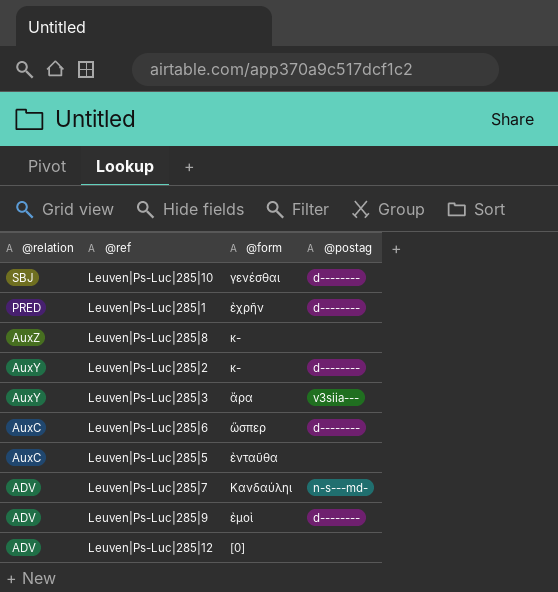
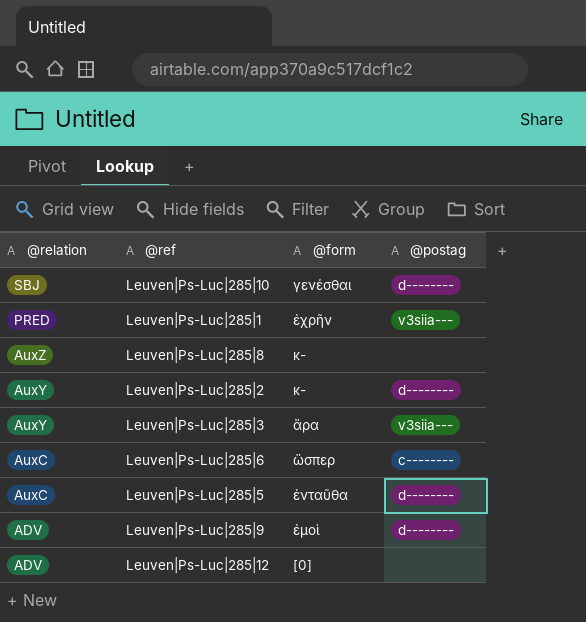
row Leuven|Ps-Luc|285|7: ADV | Κανδαύληι | n-s---md- -> none
Leuven|Ps-Luc|285|1 | @postag: d-------- -> v3siia---
Leuven|Ps-Luc|285|6 | @postag: d-------- -> c--------
Leuven|Ps-Luc|285|5 | @postag: none -> d--------

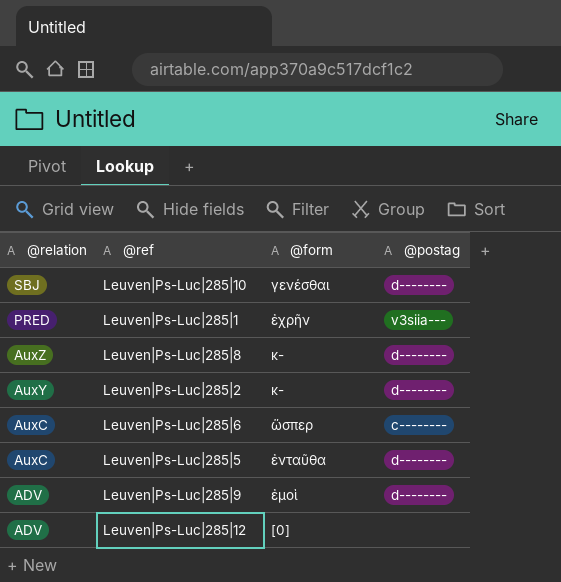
row Leuven|Ps-Luc|285|3: AuxY | ἄρα | v3siia--- -> none
Leuven|Ps-Luc|285|8 | @postag: none -> d--------

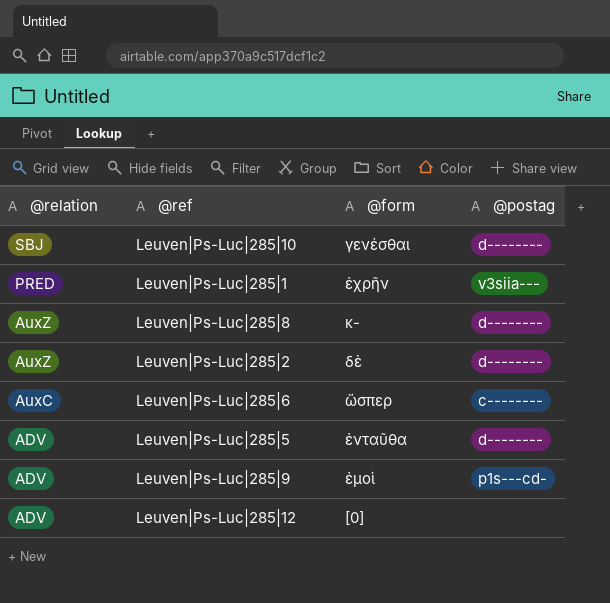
Leuven|Ps-Luc|285|2 | @relation: AuxY -> AuxZ
Leuven|Ps-Luc|285|2 | @form: κ- -> δὲ
Leuven|Ps-Luc|285|5 | @relation: AuxC -> ADV
Leuven|Ps-Luc|285|9 | @postag: d-------- -> p1s---cd-

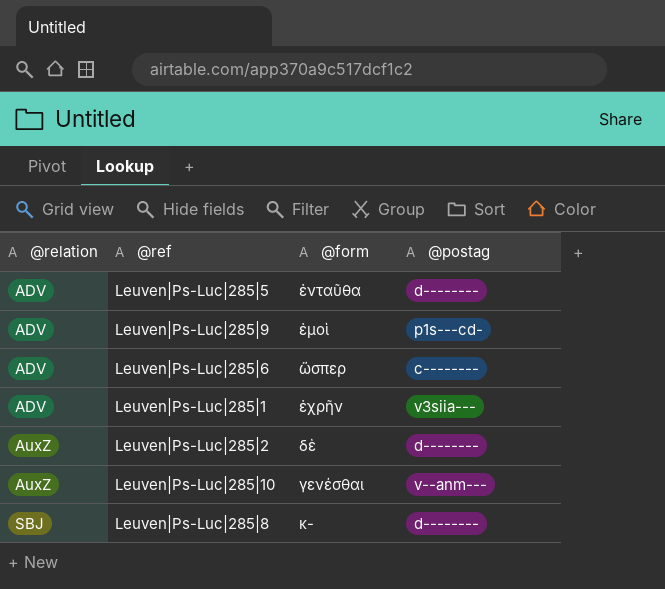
row order: @relation descending -> @relation ascending
row Leuven|Ps-Luc|285|12: ADV | [0] | none -> none
Leuven|Ps-Luc|285|6 | @relation: AuxC -> ADV
Leuven|Ps-Luc|285|1 | @relation: PRED -> ADV
Leuven|Ps-Luc|285|10 | @relation: SBJ -> AuxZ
Leuven|Ps-Luc|285|10 | @postag: d-------- -> v--anm---
Leuven|Ps-Luc|285|8 | @relation: AuxZ -> SBJ

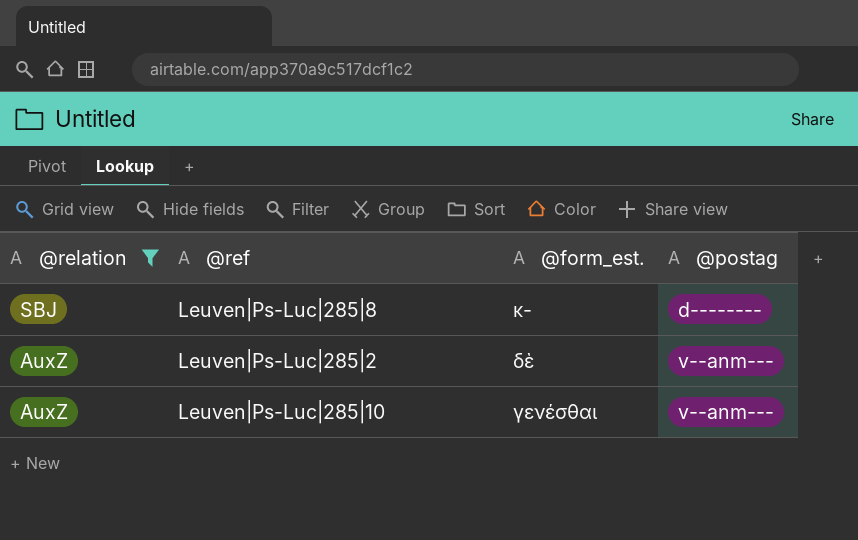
filter: none -> @relation != ADV
row order: @relation ascending -> @relation descending
column name: @form -> @form_est.
Leuven|Ps-Luc|285|2 | @postag: d-------- -> v--anm---

